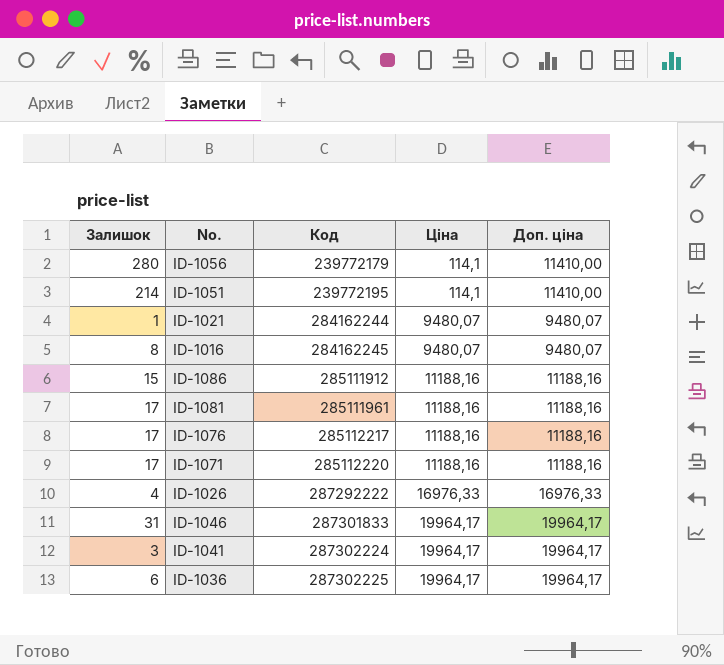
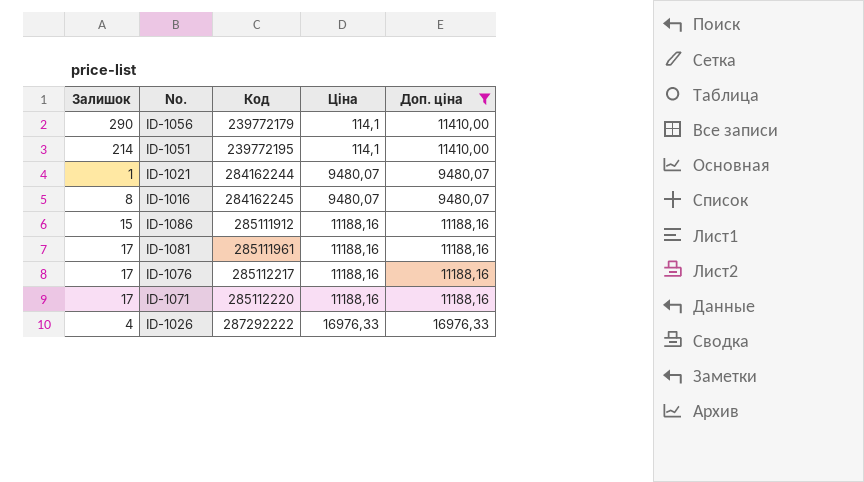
filter: none -> Доп. ціна != 19964,17
ID-1056 | Залишок: 280 -> 290

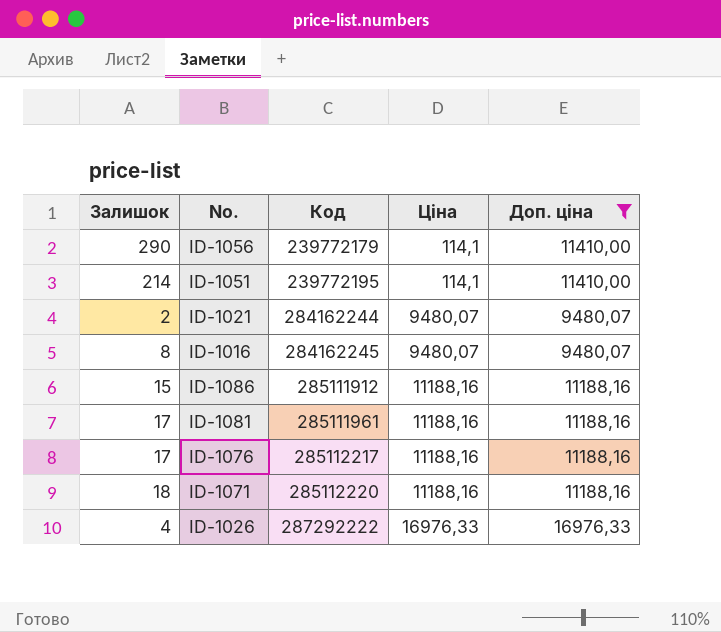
ID-1021 | Залишок: 1 -> 2
ID-1071 | Залишок: 17 -> 18

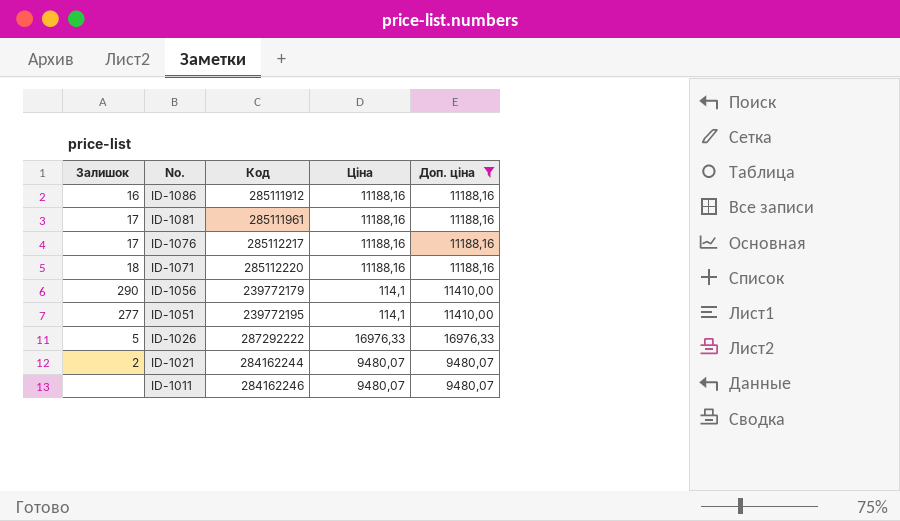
row order: Код ascending -> No. descending
row ID-1016: 8 | 284162245 | 9480,07 | 9480,07 -> none
ID-1086 | Залишок: 15 -> 16
ID-1051 | Залишок: 214 -> 277
ID-1026 | Залишок: 4 -> 5
row ID-1011: none -> none | 284162246 | 9480,07 | 9480,07

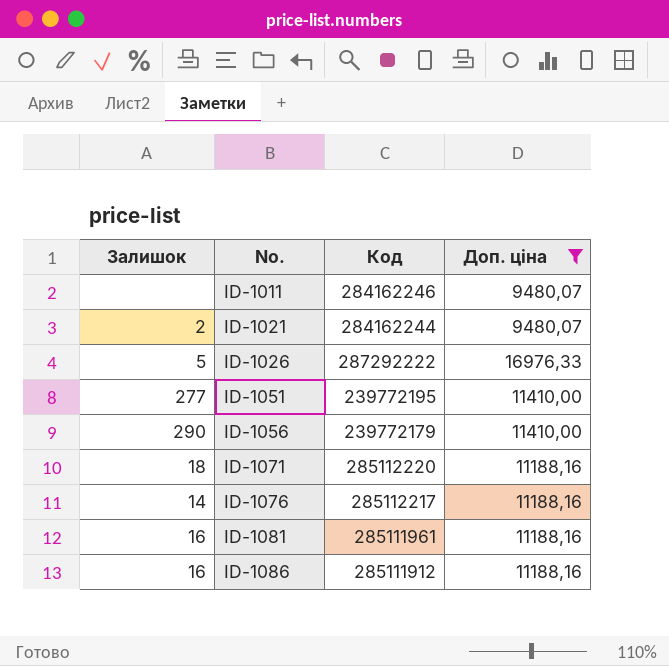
row order: No. descending -> No. ascending
column Ціна | position: 4 -> none
ID-1076 | Залишок: 17 -> 14
ID-1081 | Залишок: 17 -> 16

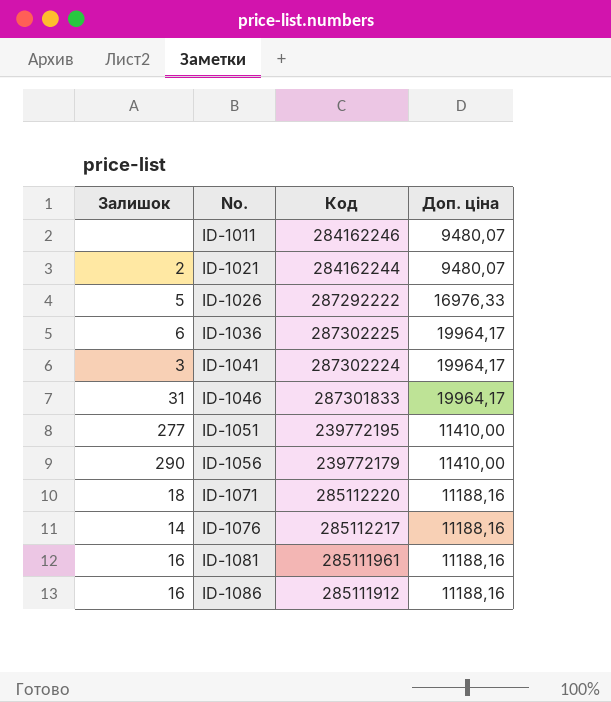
filter: Доп. ціна != 19964,17 -> none

